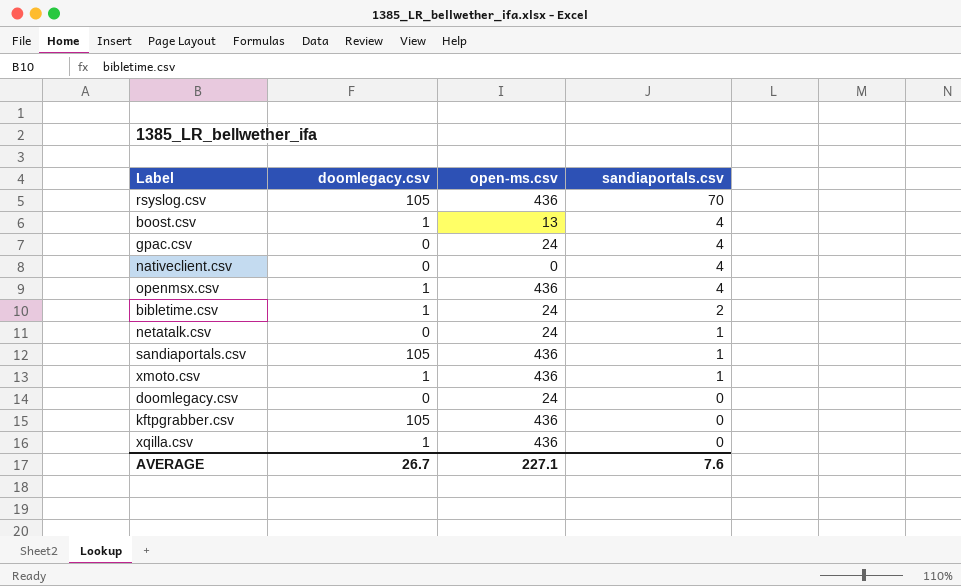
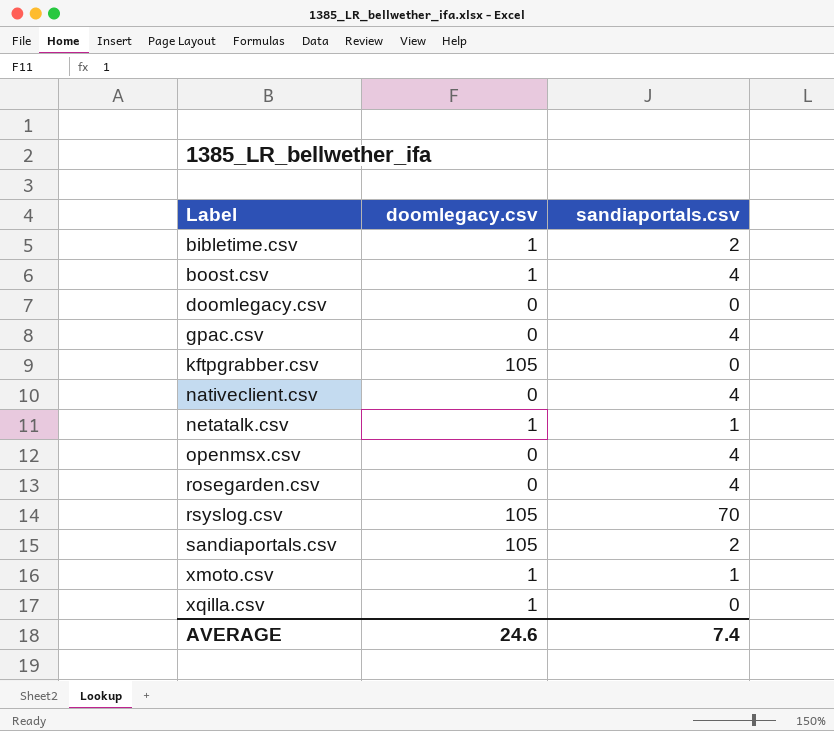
row order: sandiaportals.csv descending -> Label ascending
column open-ms.csv | position: 3 -> none
netatalk.csv | doomlegacy.csv: 0 -> 1
openmsx.csv | doomlegacy.csv: 1 -> 0
row rosegarden.csv: none -> 0 | 4
sandiaportals.csv | sandiaportals.csv: 1 -> 2
AVERAGE | doomlegacy.csv: 26.7 -> 24.6
AVERAGE | sandiaportals.csv: 7.6 -> 7.4

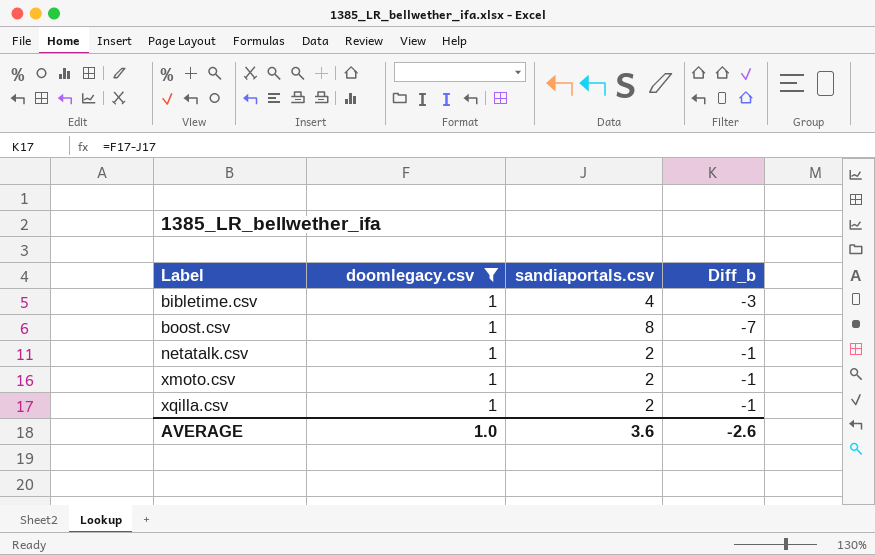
filter: none -> doomlegacy.csv = 1
column Diff_b | formula: none -> [doomlegacy.csv] - [sandiaportals.csv]
bibletime.csv | sandiaportals.csv: 2 -> 4
boost.csv | sandiaportals.csv: 4 -> 8
netatalk.csv | sandiaportals.csv: 1 -> 2
xmoto.csv | sandiaportals.csv: 1 -> 2
xqilla.csv | sandiaportals.csv: 0 -> 2
AVERAGE | doomlegacy.csv: 24.6 -> 1.0
AVERAGE | sandiaportals.csv: 7.4 -> 3.6

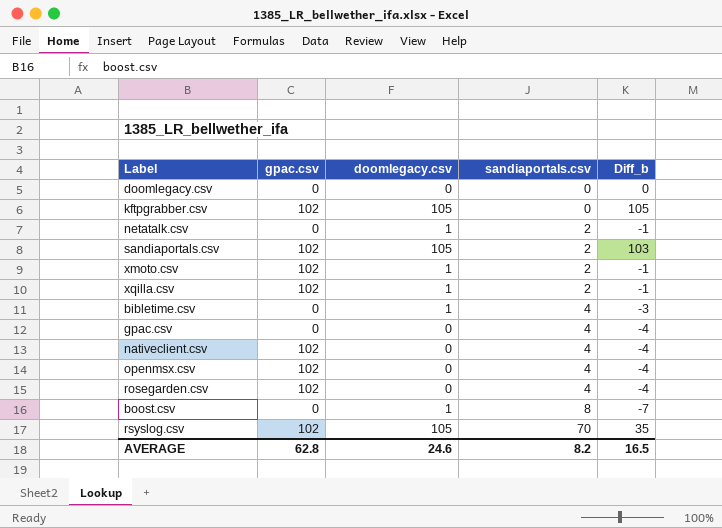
filter: doomlegacy.csv = 1 -> none
row order: Label ascending -> sandiaportals.csv ascending
column gpac.csv | position: none -> 2
AVERAGE | doomlegacy.csv: 1.0 -> 24.6
AVERAGE | sandiaportals.csv: 3.6 -> 8.2
AVERAGE | Diff_b: -2.6 -> 16.5

